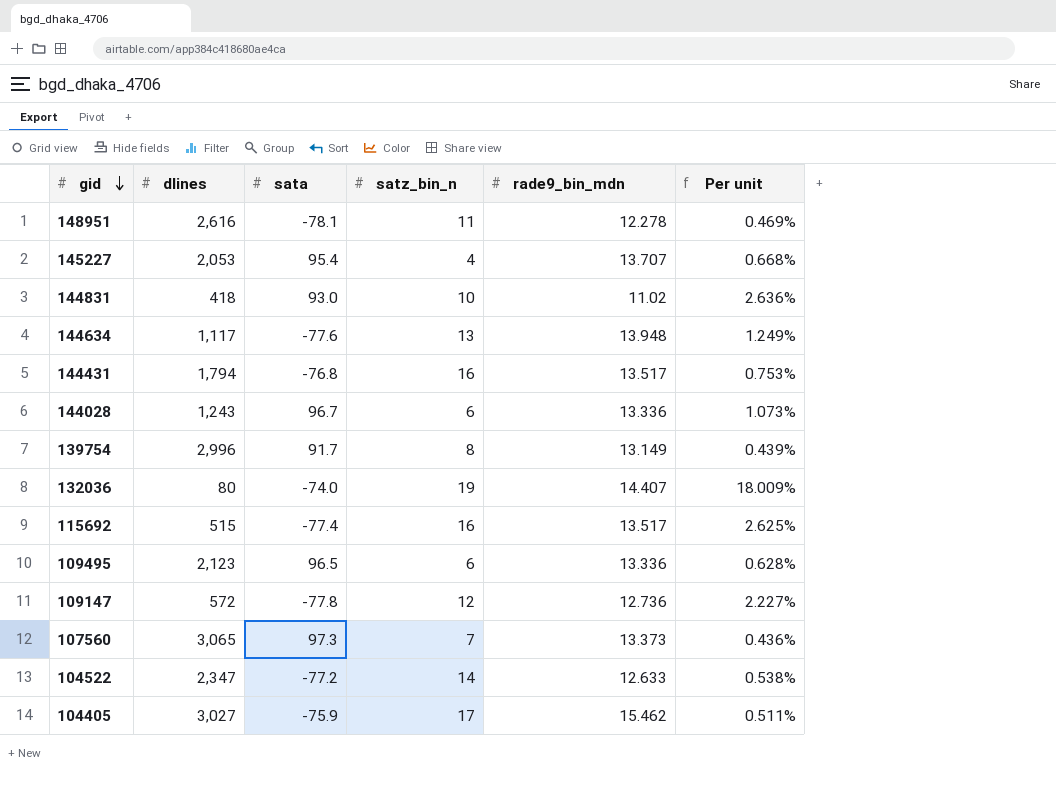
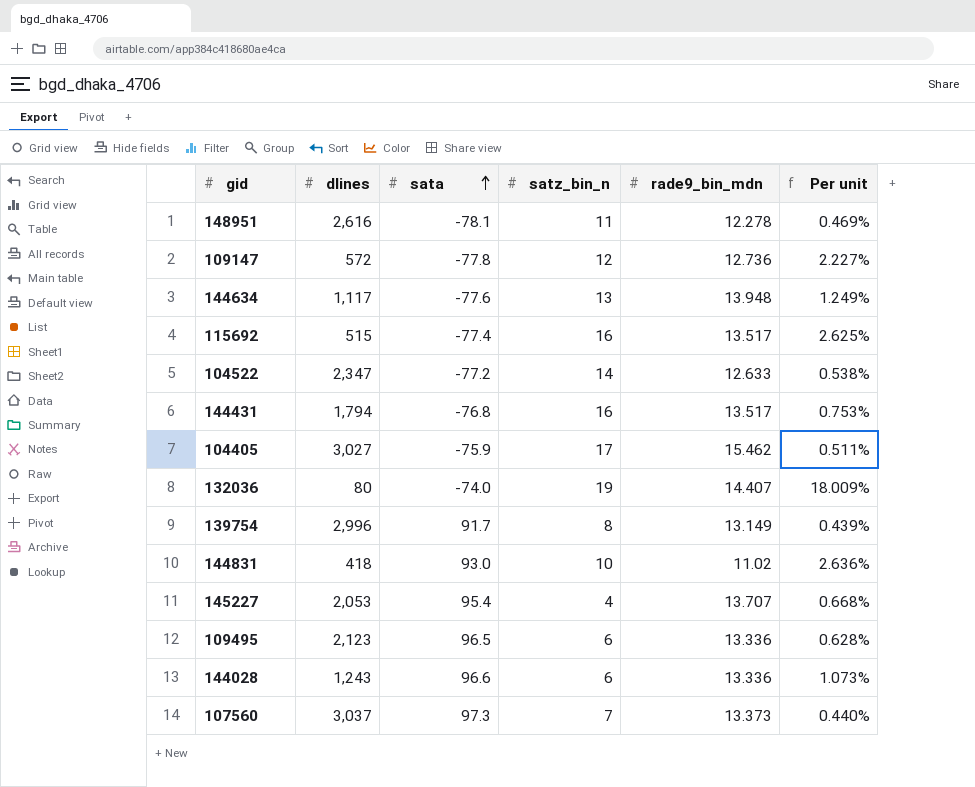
row order: gid descending -> sata ascending
144028 | sata: 96.7 -> 96.6
107560 | dlines: 3,065 -> 3,037
107560 | Per unit: 0.436% -> 0.440%

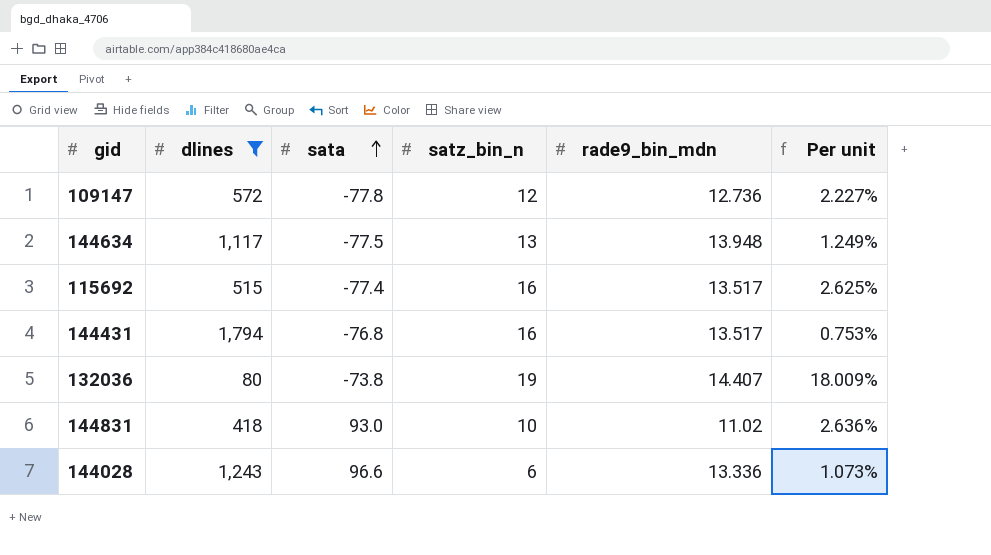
filter: none -> dlines <= 1,794
144634 | sata: -77.6 -> -77.5
132036 | sata: -74.0 -> -73.8

